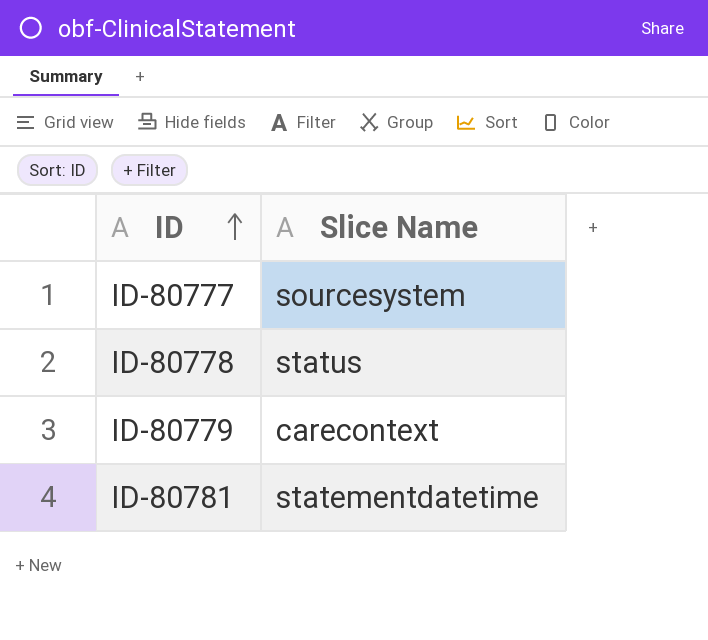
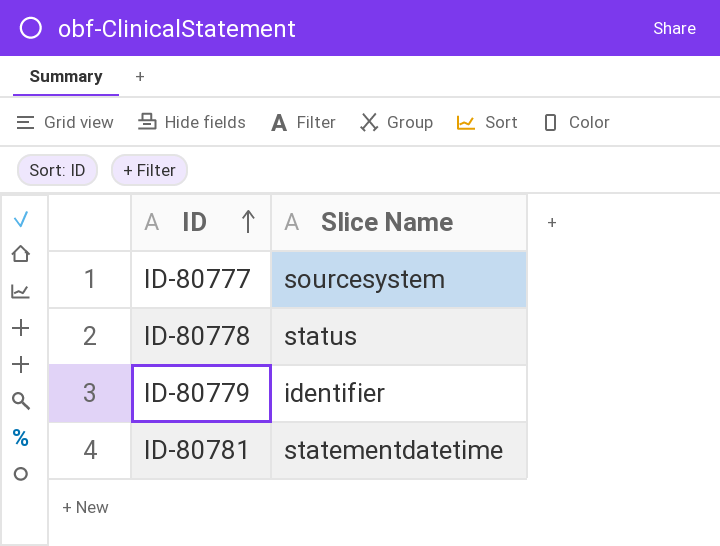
ID-80779 | Slice Name: carecontext -> identifier

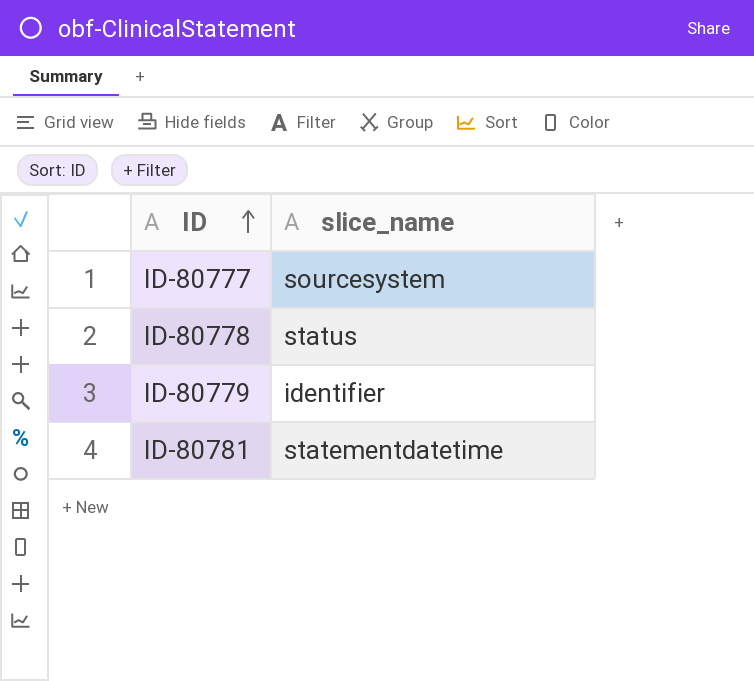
column name: Slice Name -> slice_name

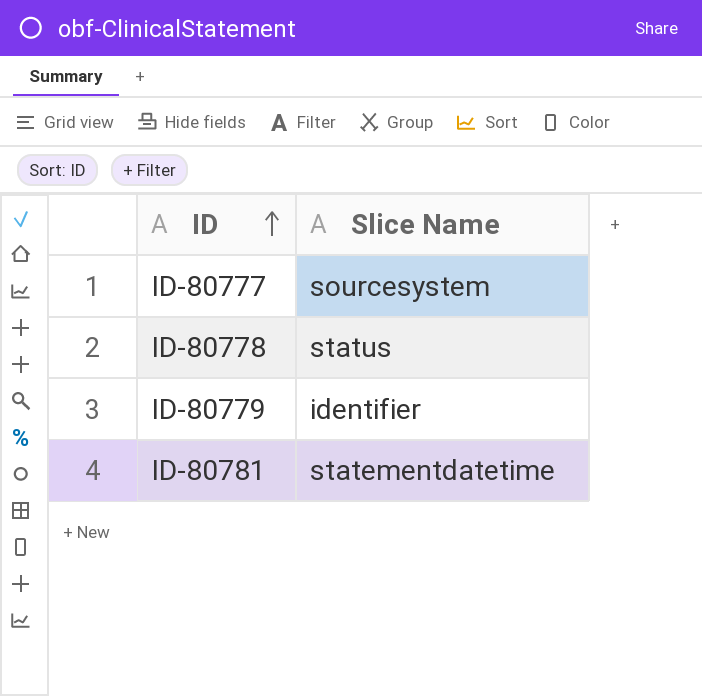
column name: slice_name -> Slice Name

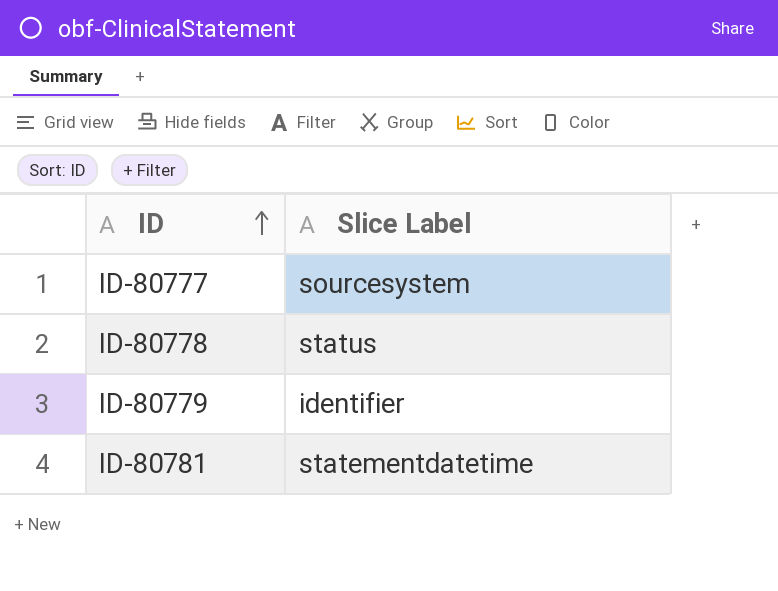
column name: Slice Name -> Slice Label

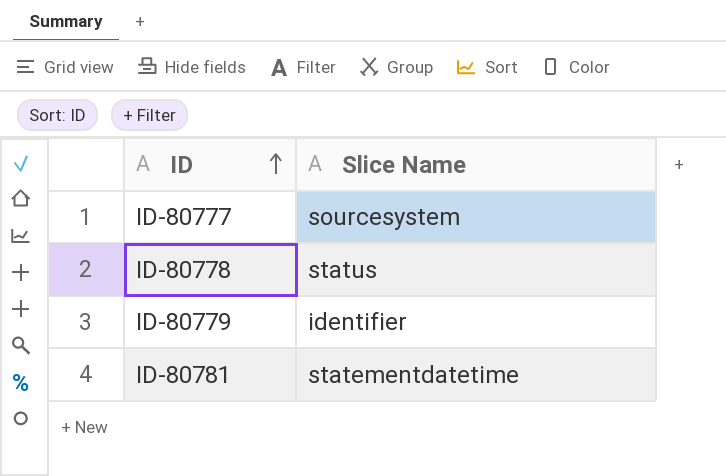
column name: Slice Label -> Slice Name

